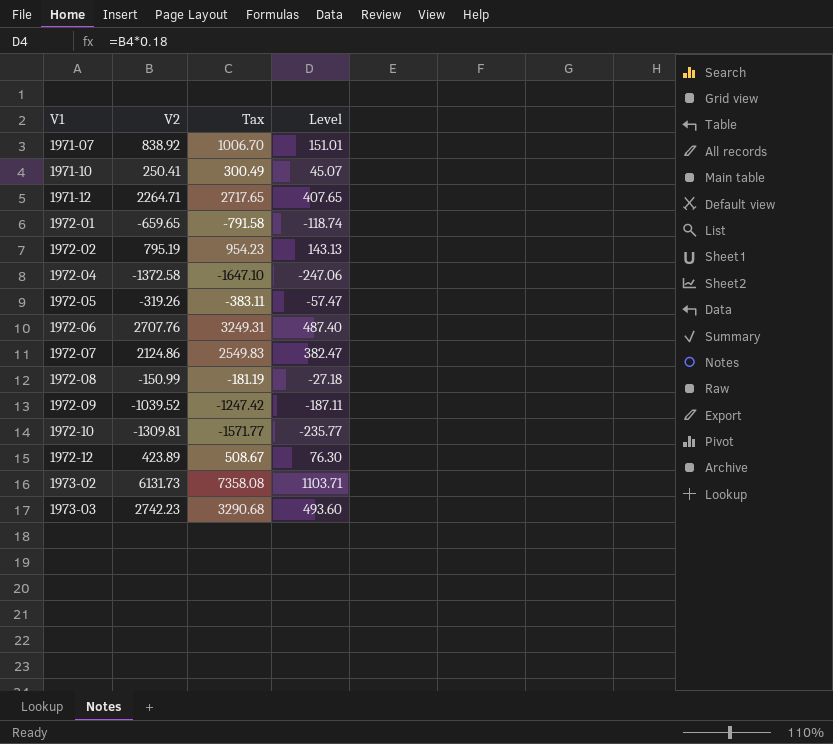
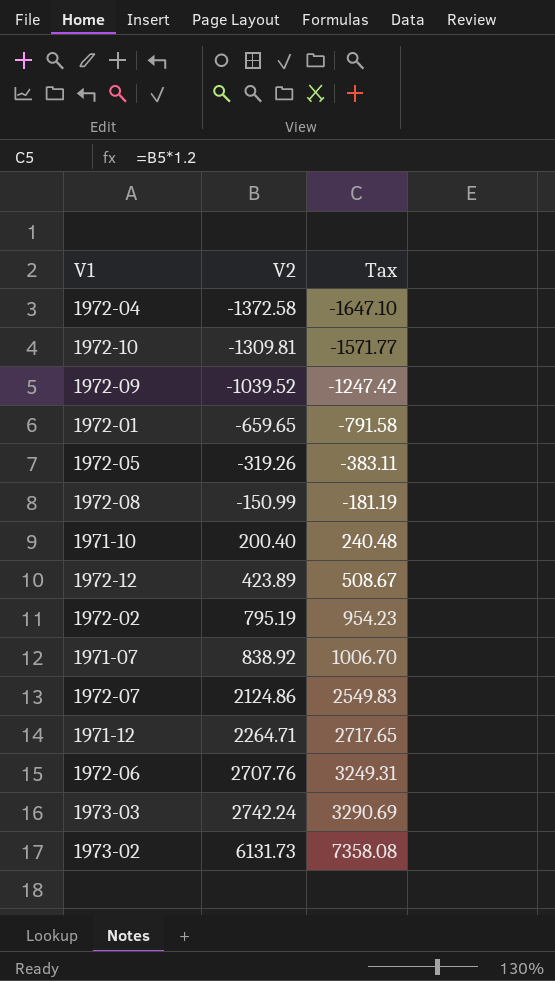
row order: V1 ascending -> V2 ascending
column Level | formula: [V2] * 0.18 -> none
1971-10 | V2: 250.41 -> 200.40
1971-10 | Tax: 300.49 -> 240.48
1973-03 | V2: 2742.23 -> 2742.24
1973-03 | Tax: 3290.68 -> 3290.69

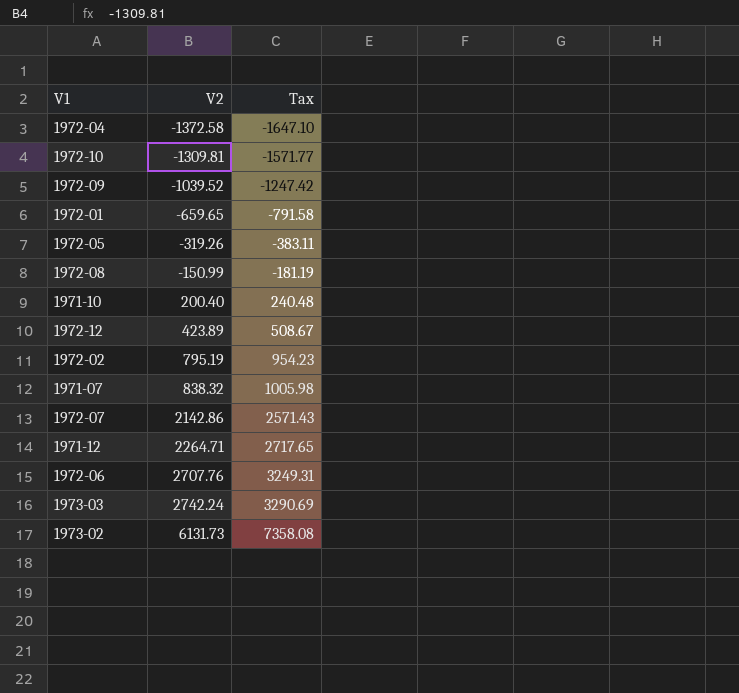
1971-07 | V2: 838.92 -> 838.32
1971-07 | Tax: 1006.70 -> 1005.98
1972-07 | V2: 2124.86 -> 2142.86
1972-07 | Tax: 2549.83 -> 2571.43

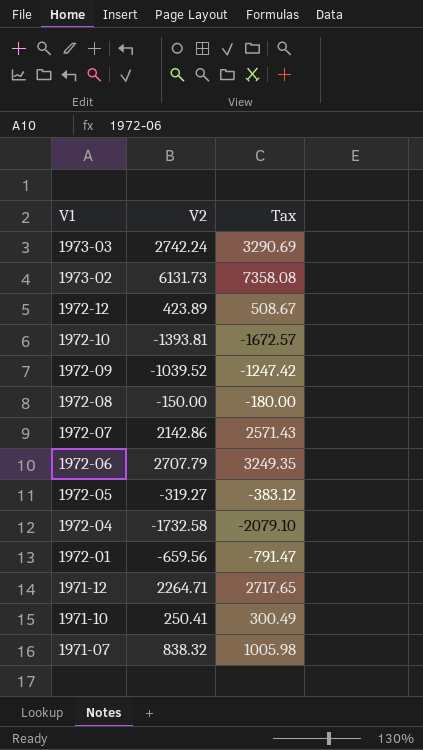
row order: V2 ascending -> V1 descending
row 1972-02: 795.19 | 954.23 -> none
1972-10 | V2: -1309.81 -> -1393.81
1972-10 | Tax: -1571.77 -> -1672.57
1972-08 | V2: -150.99 -> -150.00
1972-08 | Tax: -181.19 -> -180.00
1972-06 | V2: 2707.76 -> 2707.79
1972-06 | Tax: 3249.31 -> 3249.35
1972-05 | V2: -319.26 -> -319.27
1972-05 | Tax: -383.11 -> -383.12
1972-04 | V2: -1372.58 -> -1732.58
1972-04 | Tax: -1647.10 -> -2079.10
1972-01 | V2: -659.65 -> -659.56
1972-01 | Tax: -791.58 -> -791.47
1971-10 | V2: 200.40 -> 250.41
1971-10 | Tax: 240.48 -> 300.49

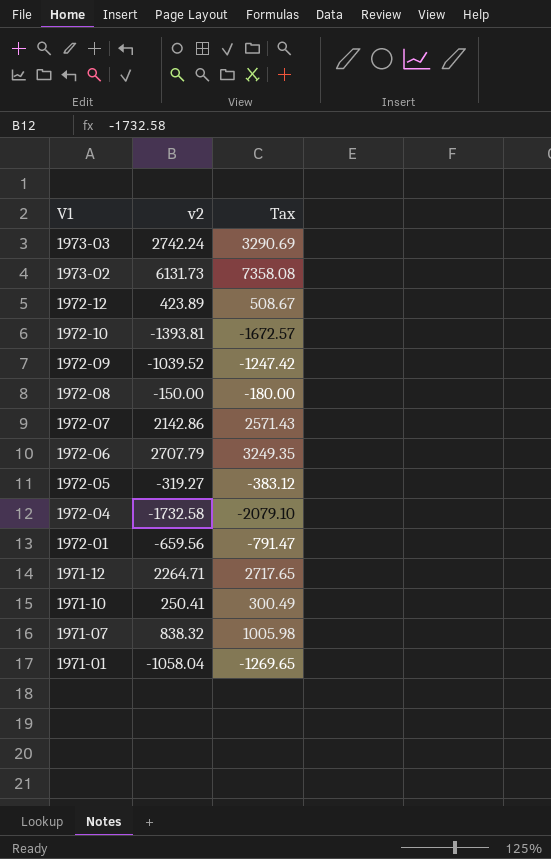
column name: V2 -> v2
row 1971-01: none -> -1058.04 | -1269.65

